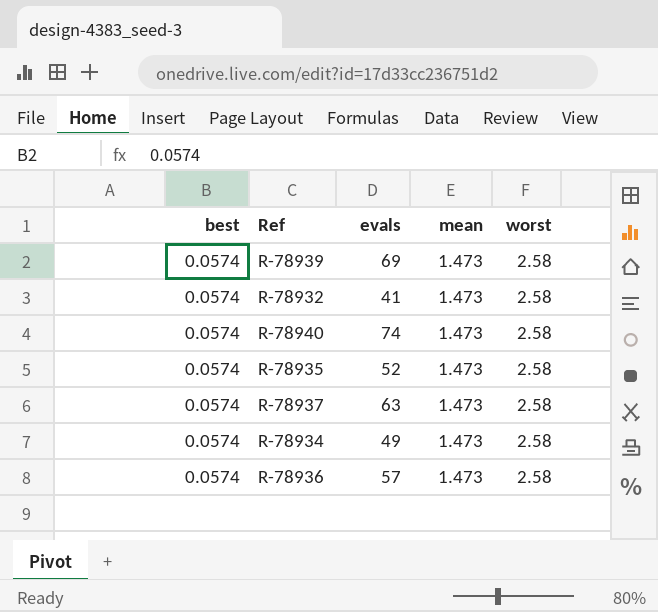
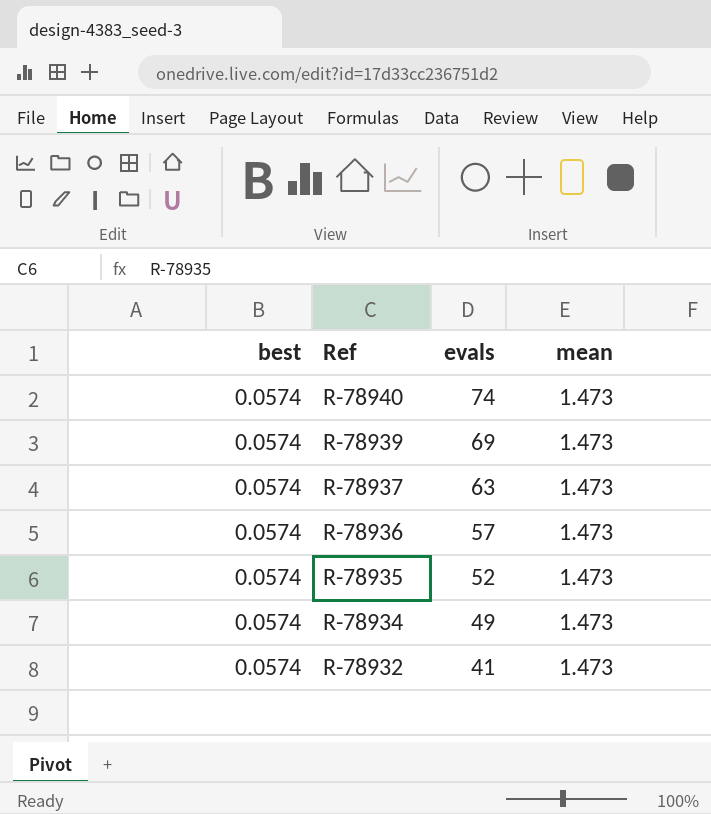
row order: none -> Ref descending
column worst | position: 5 -> none

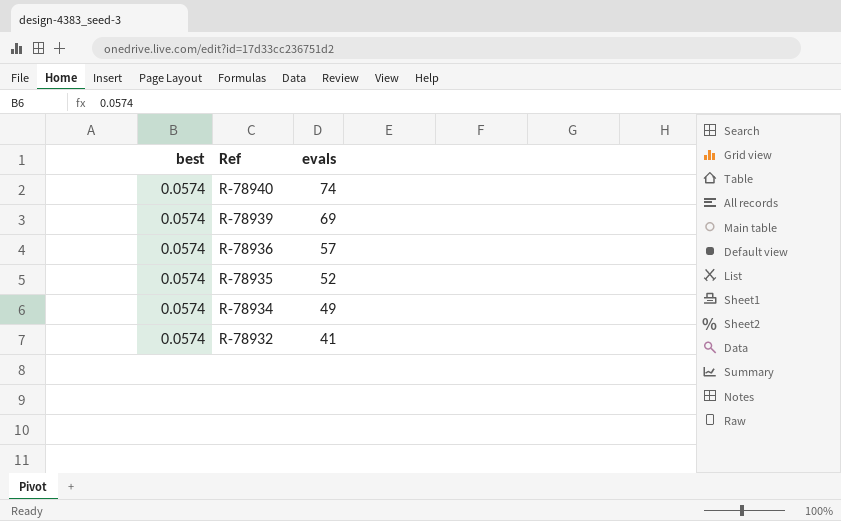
column mean | position: 4 -> none
row R-78937: 0.0574 | 63 | 1.473 -> none

